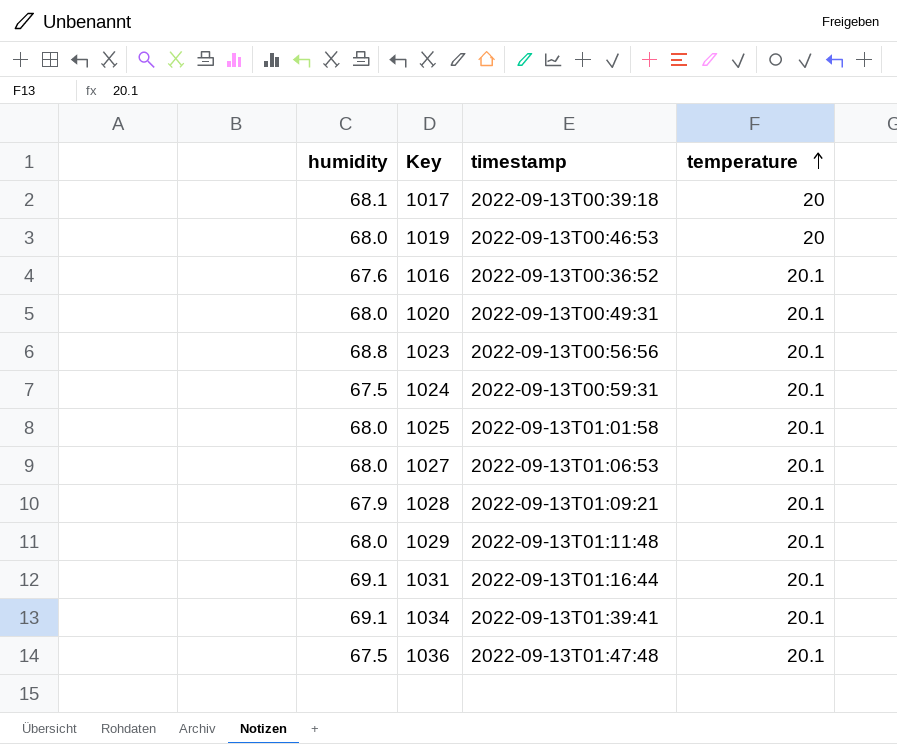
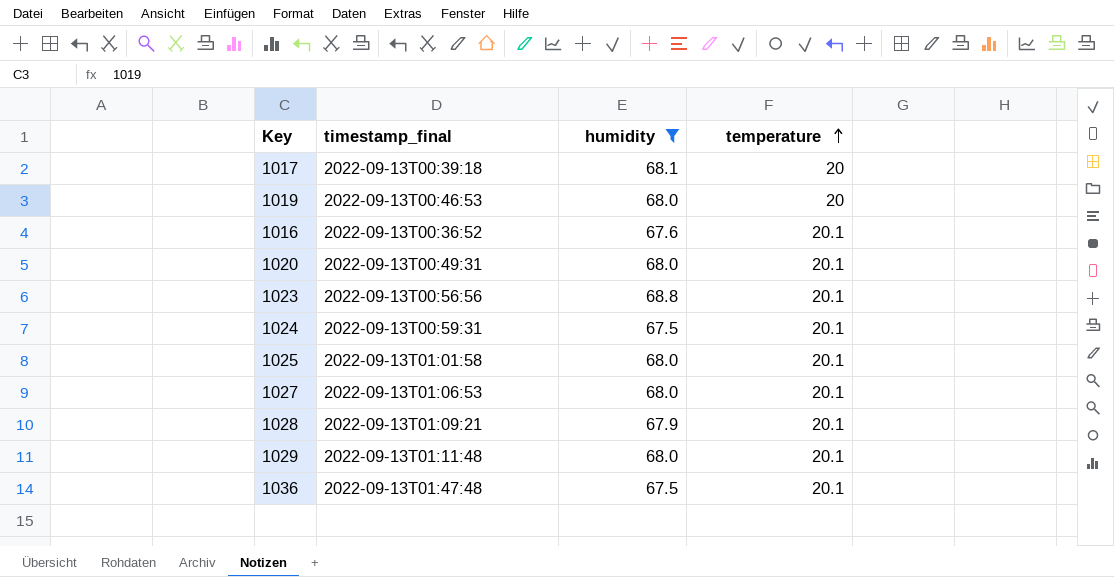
filter: none -> humidity != 69.1
column name: timestamp -> timestamp_final
column humidity | position: 1 -> 3

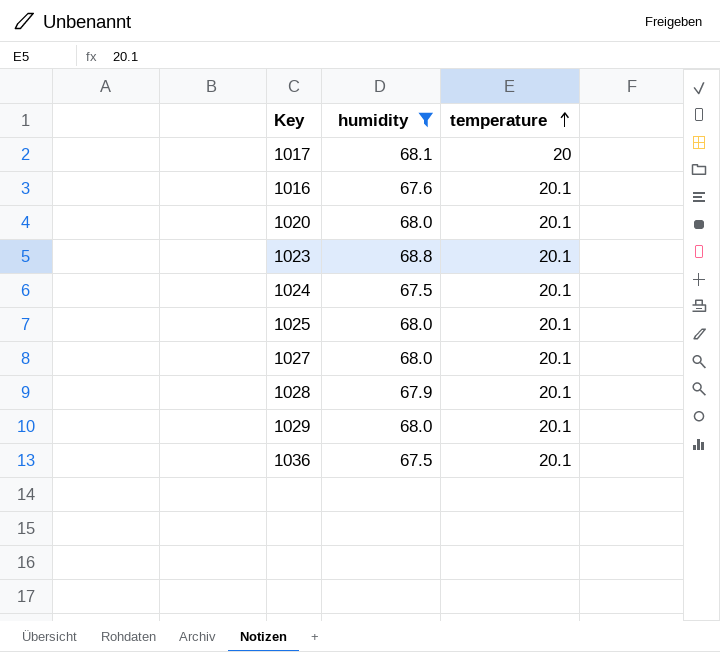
column timestamp_final | position: 2 -> none
row 1019: 2022-09-13T00:46:53 | 68.0 | 20 -> none

